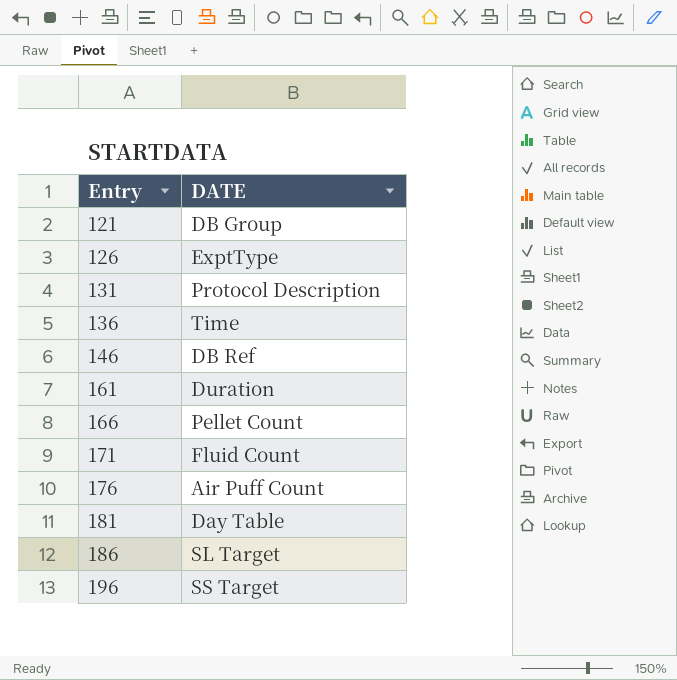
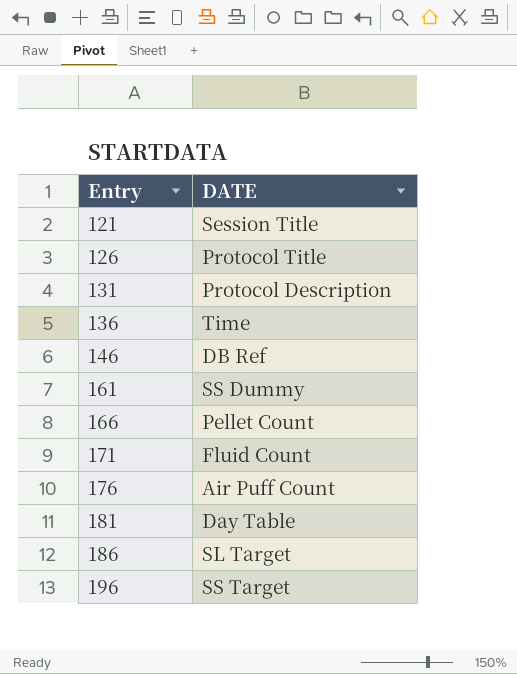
121 | DATE: DB Group -> Session Title
126 | DATE: ExptType -> Protocol Title
161 | DATE: Duration -> SS Dummy

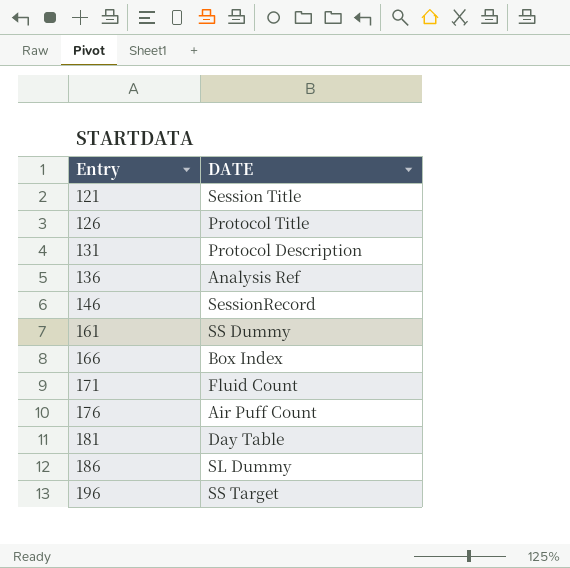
136 | DATE: Time -> Analysis Ref
146 | DATE: DB Ref -> SessionRecord
166 | DATE: Pellet Count -> Box Index
186 | DATE: SL Target -> SL Dummy

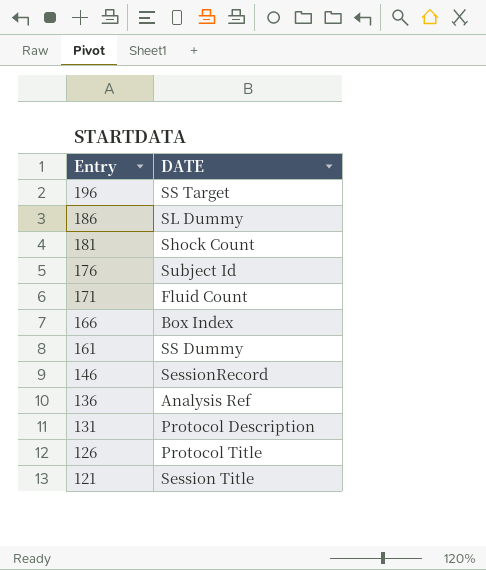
row order: Entry ascending -> Entry descending
181 | DATE: Day Table -> Shock Count
176 | DATE: Air Puff Count -> Subject Id

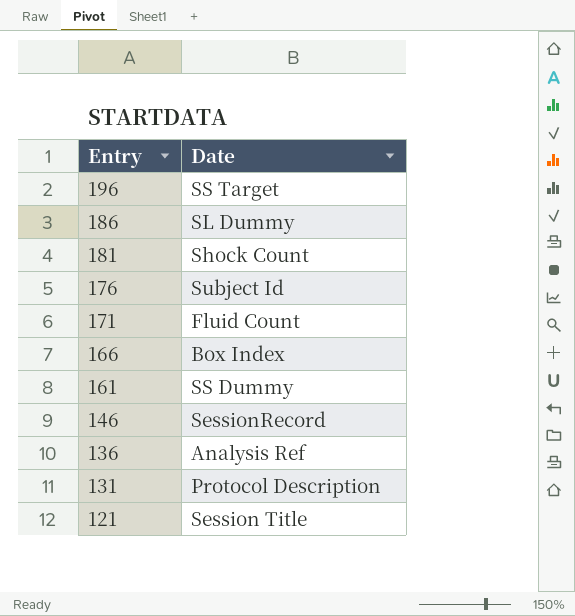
column name: DATE -> Date
row 126: Protocol Title -> none

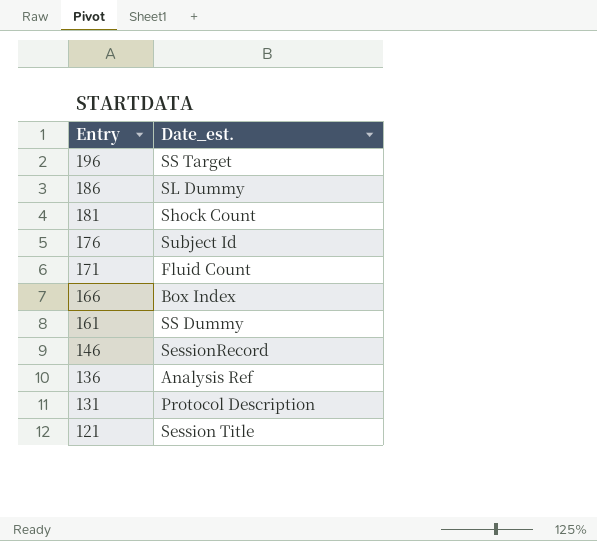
column name: Date -> Date_est.

